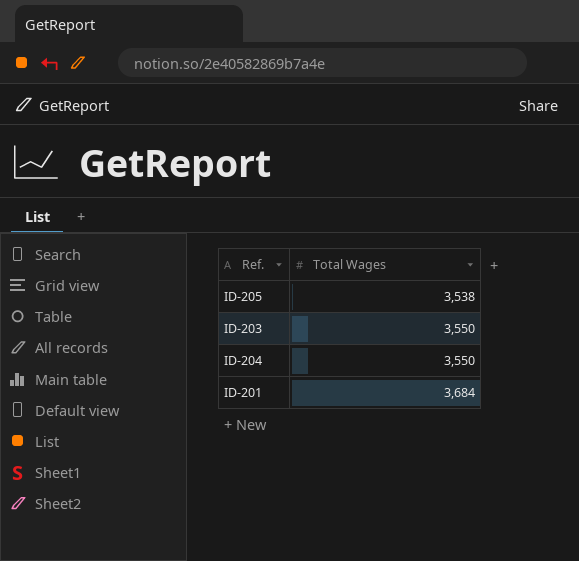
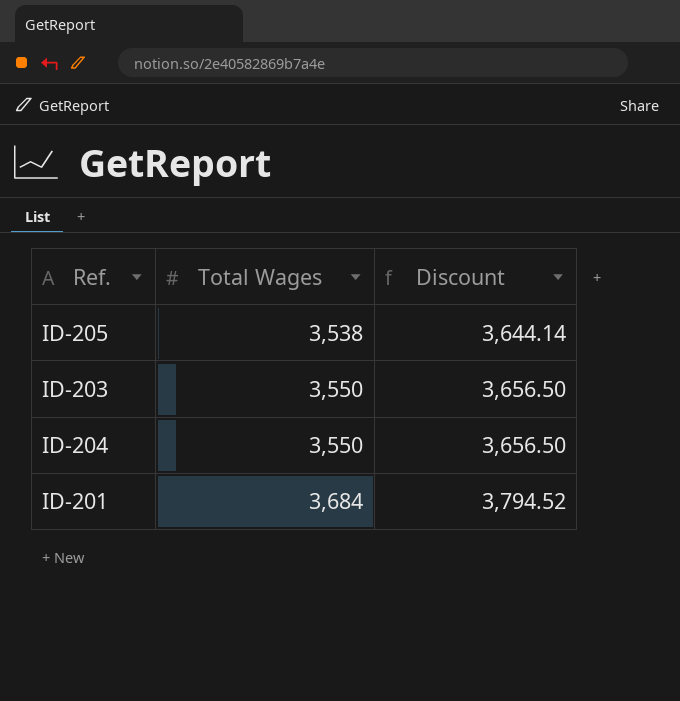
column Discount | formula: none -> [Total Wages] * 1.03

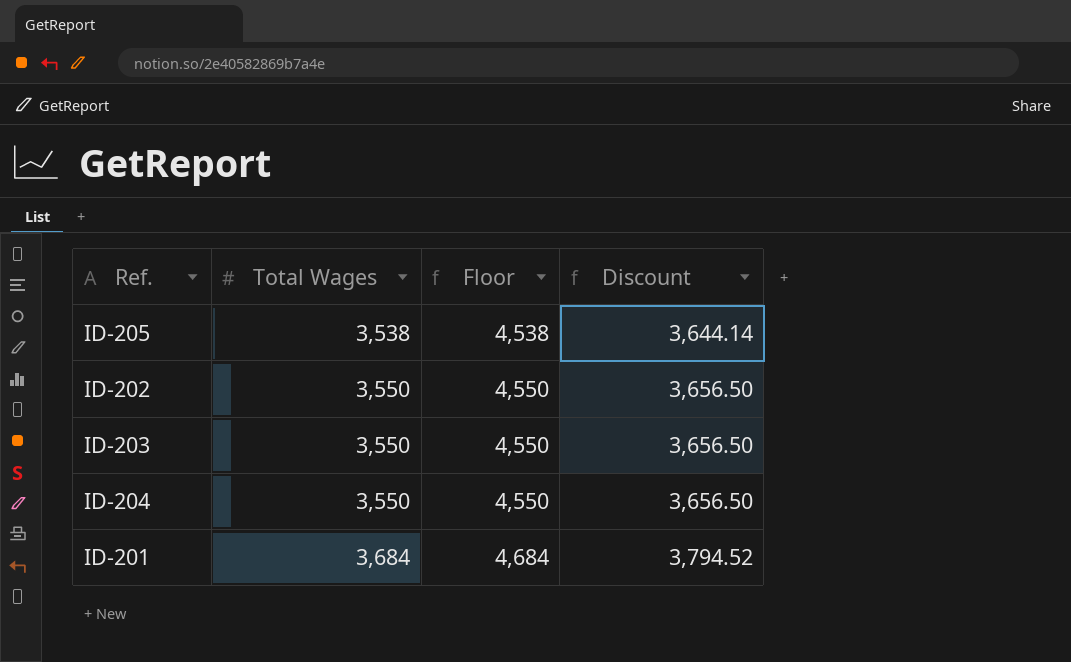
column Floor | formula: none -> [Total Wages] + 1000
row ID-202: none -> 3,550 | 4,550 | 3,656.50

